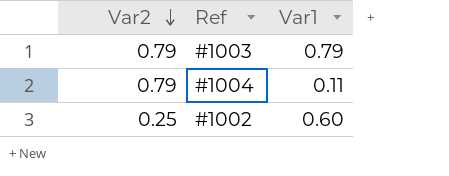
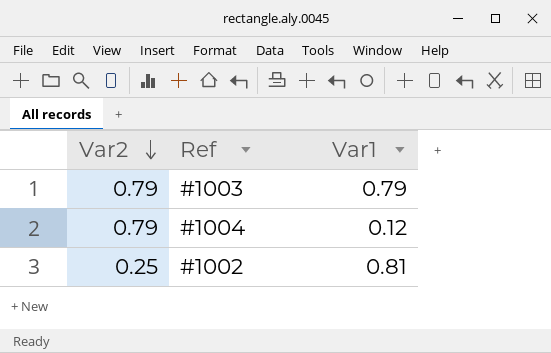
#1004 | Var1: 0.11 -> 0.12
#1002 | Var1: 0.60 -> 0.81

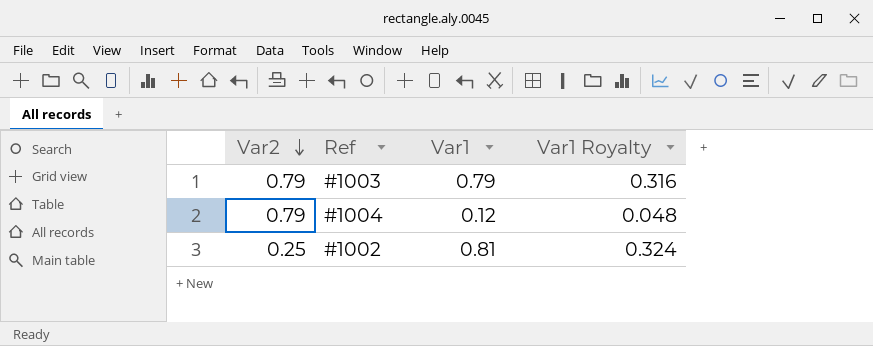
column Var1 Royalty | formula: none -> [Var1] * 0.4

